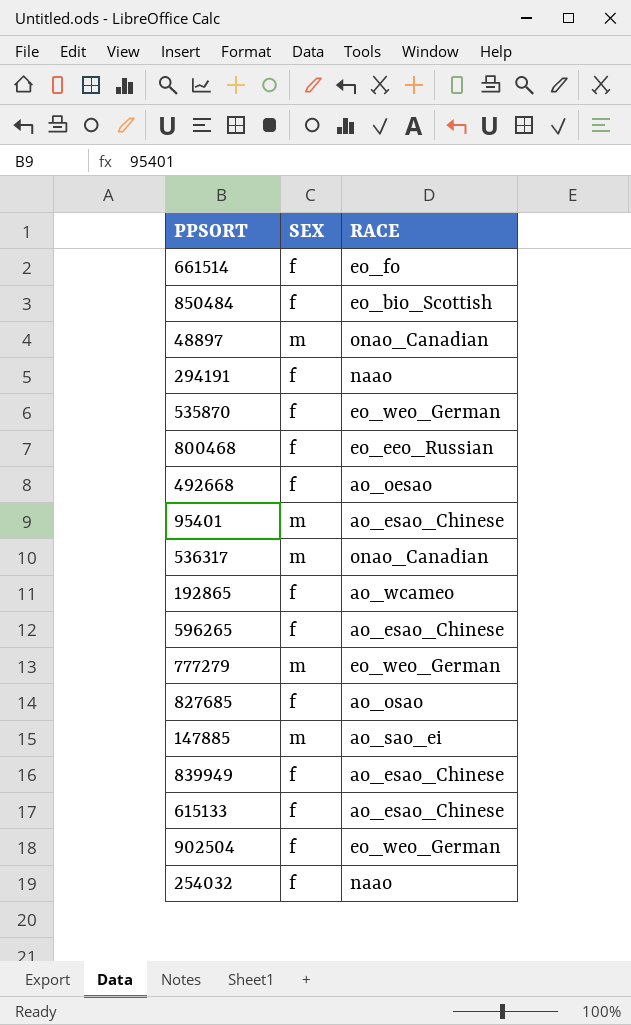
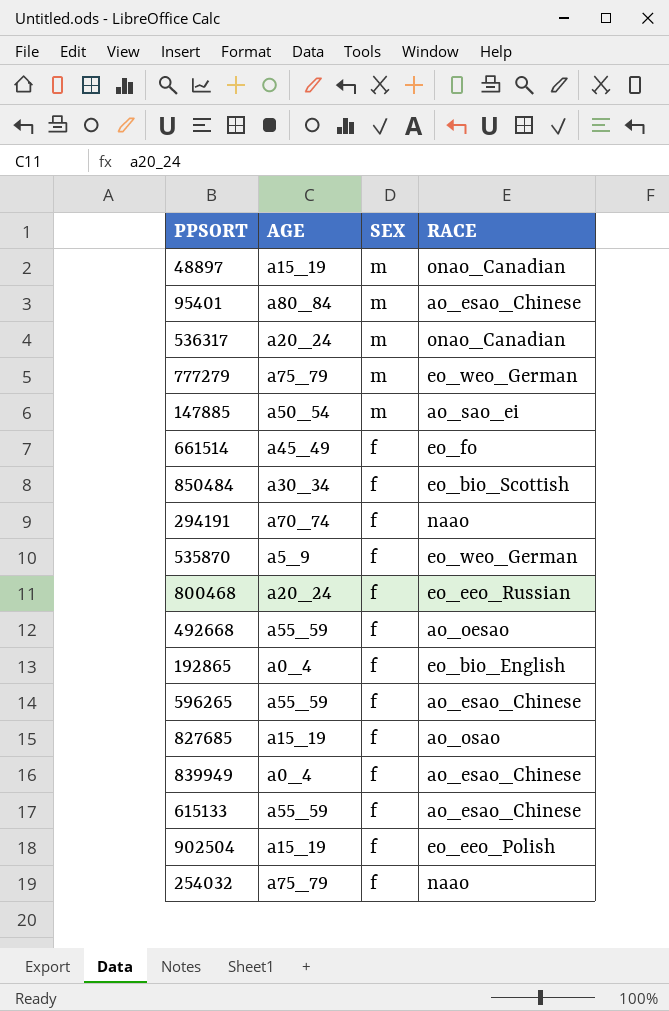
row order: none -> SEX descending
column AGE | position: none -> 2
192865 | RACE: ao_wcameo -> eo_bio_English
902504 | RACE: eo_weo_German -> eo_eeo_Polish

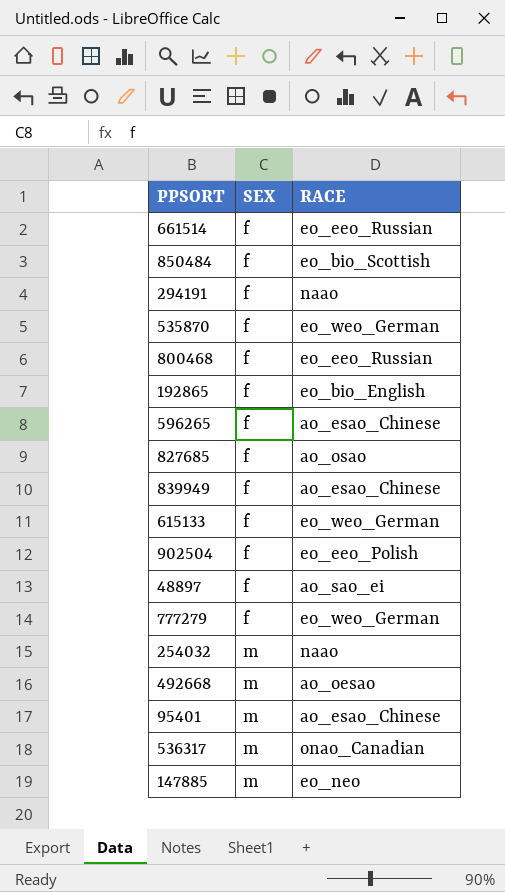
row order: SEX descending -> SEX ascending
column AGE | position: 2 -> none
661514 | RACE: eo_fo -> eo_eeo_Russian
615133 | RACE: ao_esao_Chinese -> eo_weo_German
48897 | SEX: m -> f
48897 | RACE: onao_Canadian -> ao_sao_ei
777279 | SEX: m -> f
254032 | SEX: f -> m
492668 | SEX: f -> m
147885 | RACE: ao_sao_ei -> eo_neo

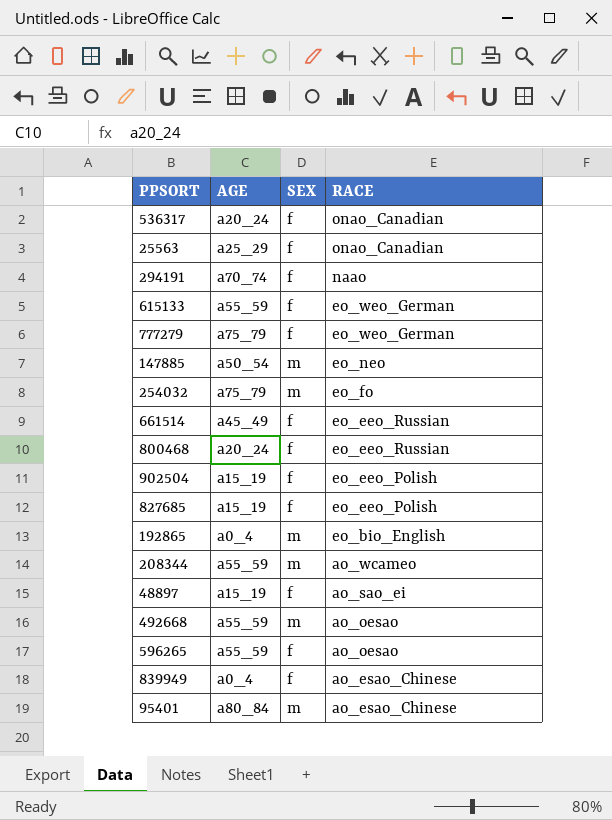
row order: SEX ascending -> RACE descending
column AGE | position: none -> 2
row 850484: f | eo_bio_Scottish -> none
row 535870: f | eo_weo_German -> none
536317 | SEX: m -> f
row 25563: none -> a25_29 | f | onao_Canadian
254032 | RACE: naao -> eo_fo
827685 | RACE: ao_osao -> eo_eeo_Polish
192865 | SEX: f -> m
row 208344: none -> a55_59 | m | ao_wcameo
596265 | RACE: ao_esao_Chinese -> ao_oesao

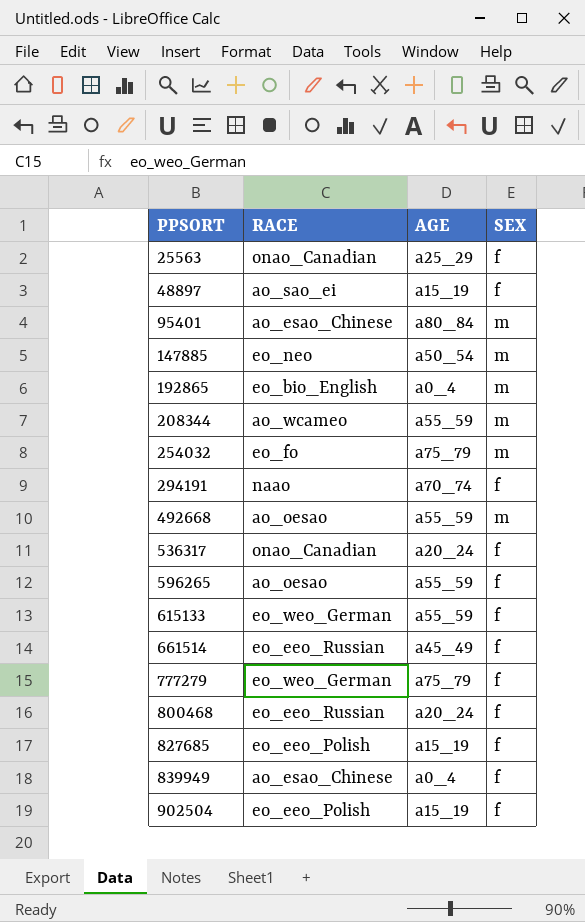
row order: RACE descending -> PPSORT ascending
column RACE | position: 4 -> 2

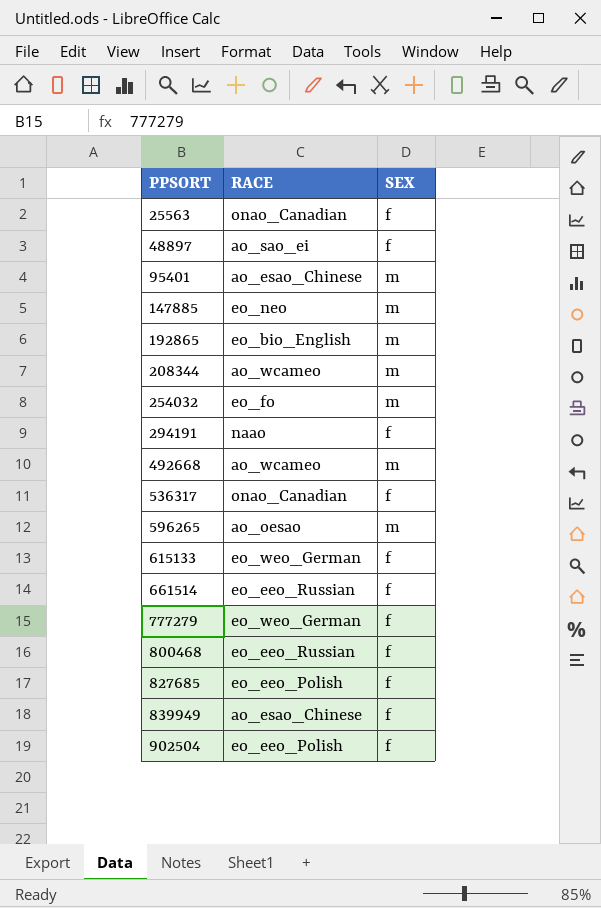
column AGE | position: 3 -> none
492668 | RACE: ao_oesao -> ao_wcameo
596265 | SEX: f -> m

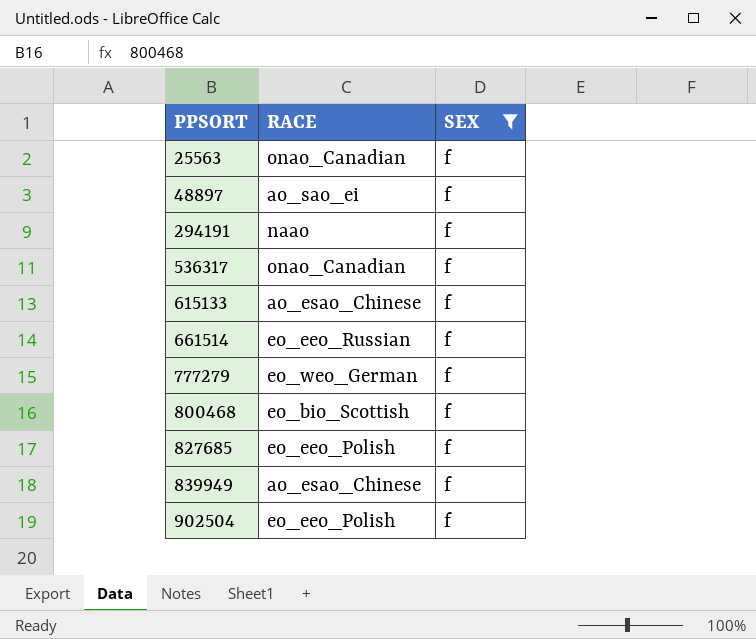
filter: none -> SEX = f
615133 | RACE: eo_weo_German -> ao_esao_Chinese
800468 | RACE: eo_eeo_Russian -> eo_bio_Scottish

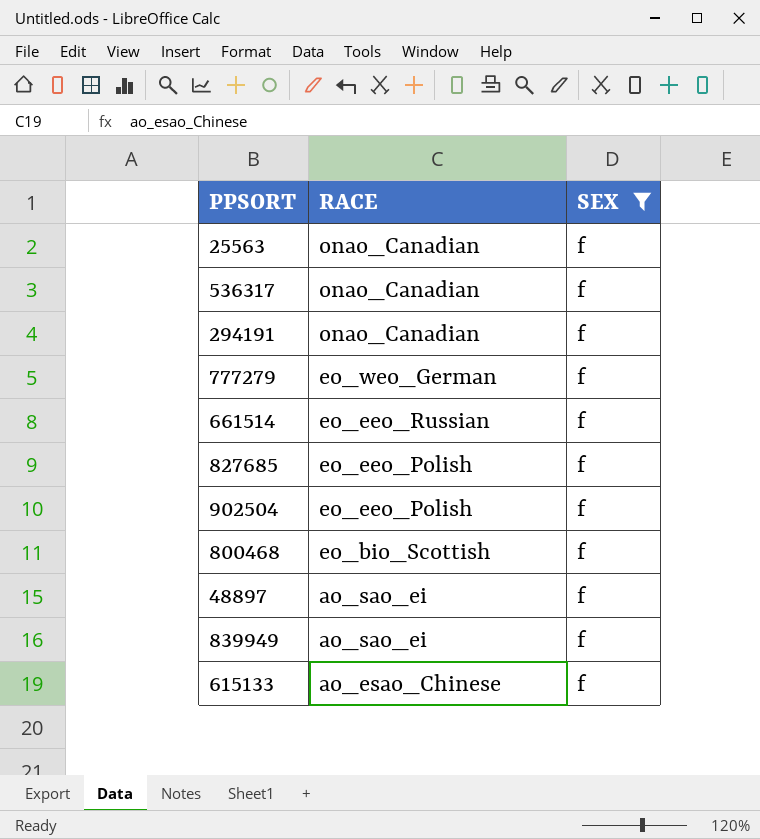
row order: PPSORT ascending -> RACE descending
294191 | RACE: naao -> onao_Canadian
839949 | RACE: ao_esao_Chinese -> ao_sao_ei

